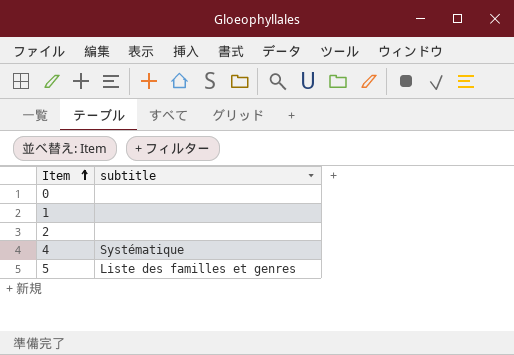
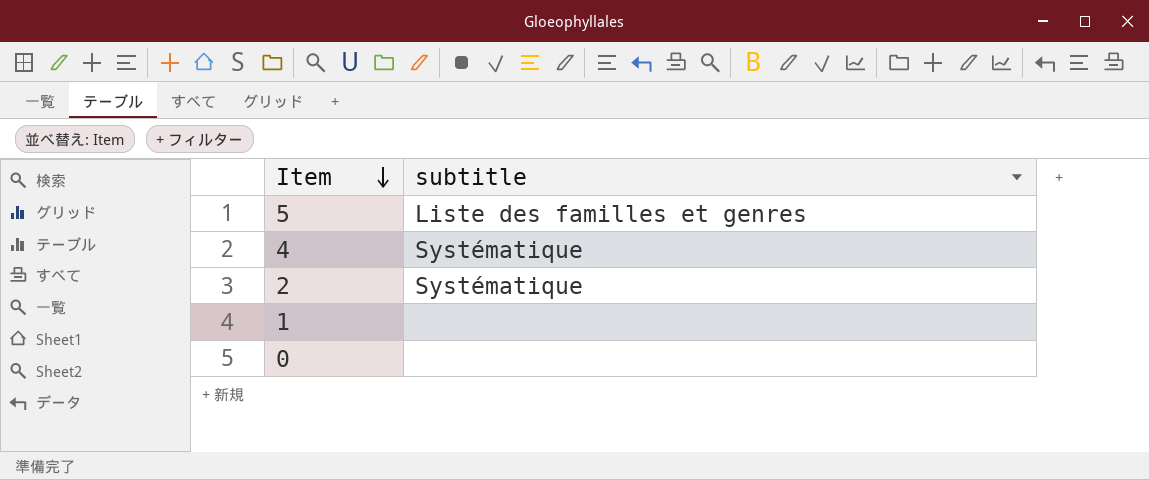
row order: Item ascending -> Item descending
2 | subtitle: none -> Systématique

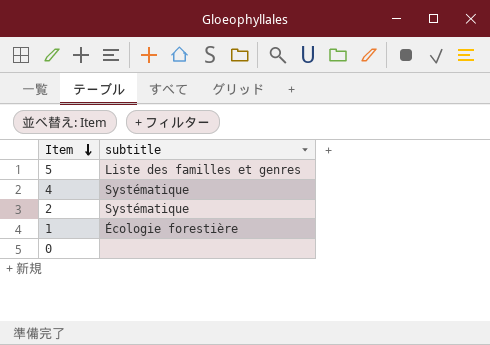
1 | subtitle: none -> Écologie forestière

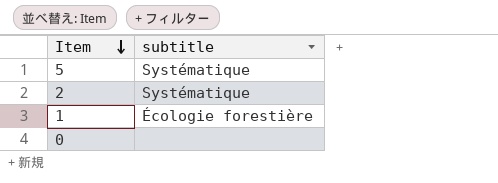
row 4: Systématique -> none
5 | subtitle: Liste des familles et genres -> Systématique

